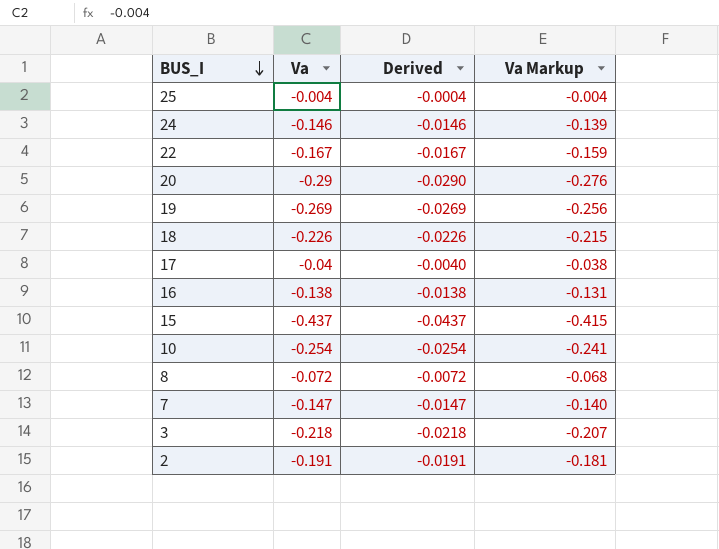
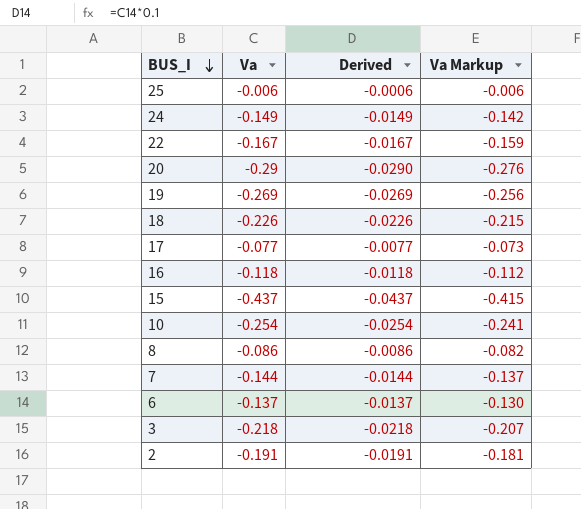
25 | Va: -0.004 -> -0.006
25 | Derived: -0.0004 -> -0.0006
25 | Va Markup: -0.004 -> -0.006
24 | Va: -0.146 -> -0.149
24 | Derived: -0.0146 -> -0.0149
24 | Va Markup: -0.139 -> -0.142
17 | Va: -0.04 -> -0.077
17 | Derived: -0.0040 -> -0.0077
17 | Va Markup: -0.038 -> -0.073
16 | Va: -0.138 -> -0.118
16 | Derived: -0.0138 -> -0.0118
16 | Va Markup: -0.131 -> -0.112
8 | Va: -0.072 -> -0.086
8 | Derived: -0.0072 -> -0.0086
8 | Va Markup: -0.068 -> -0.082
7 | Va: -0.147 -> -0.144
7 | Derived: -0.0147 -> -0.0144
7 | Va Markup: -0.140 -> -0.137
row 6: none -> -0.137 | -0.0137 | -0.130

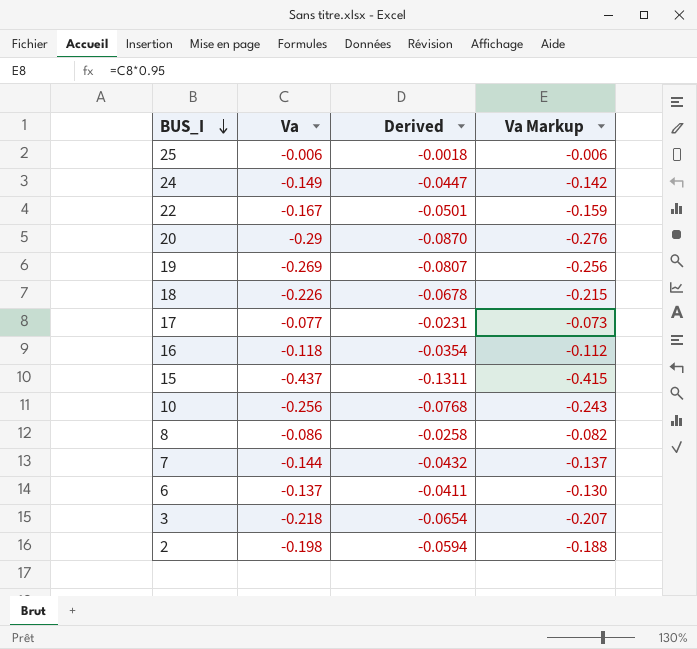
column Derived | formula: [Va] * 0.1 -> [Va] * 0.3
10 | Va: -0.254 -> -0.256
10 | Va Markup: -0.241 -> -0.243
2 | Va: -0.191 -> -0.198
2 | Va Markup: -0.181 -> -0.188

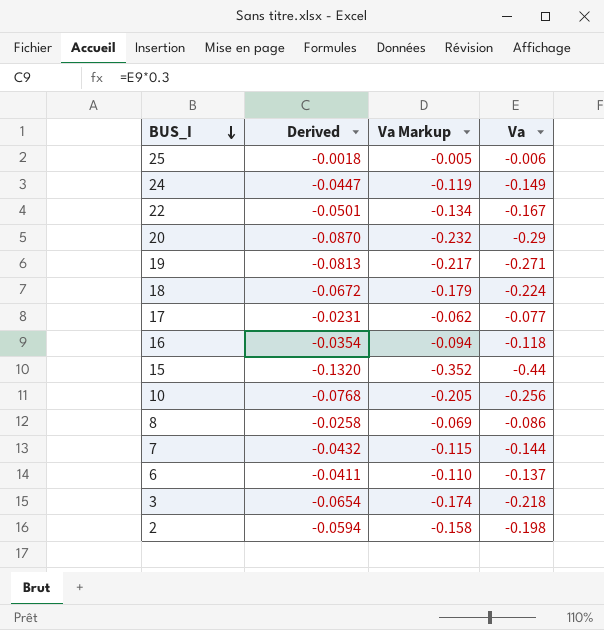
column Va Markup | formula: [Va] * 0.95 -> [Va] * 0.8
column Va | position: 2 -> 4
19 | Derived: -0.0807 -> -0.0813
19 | Va: -0.269 -> -0.271
18 | Derived: -0.0678 -> -0.0672
18 | Va: -0.226 -> -0.224
15 | Derived: -0.1311 -> -0.1320
15 | Va: -0.437 -> -0.44

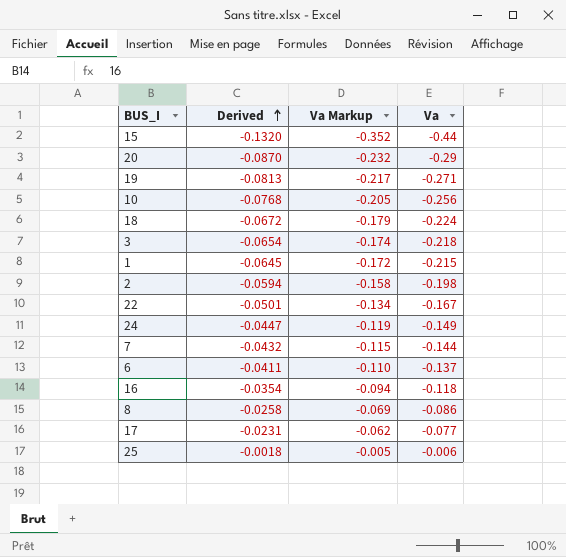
row order: BUS_I descending -> Derived ascending
row 1: none -> -0.0645 | -0.172 | -0.215

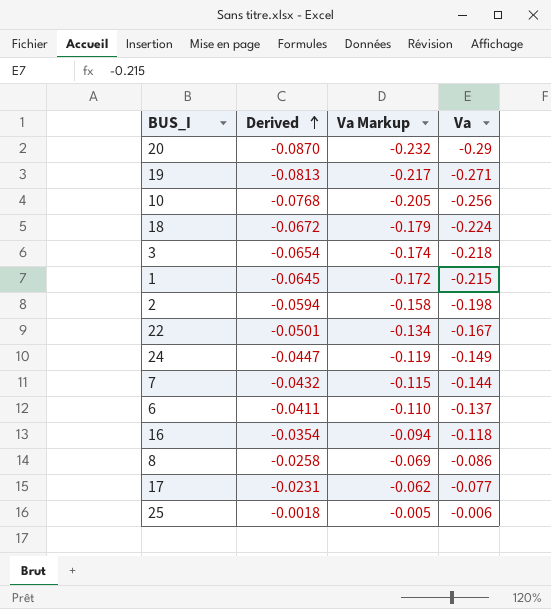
row 15: -0.1320 | -0.352 | -0.44 -> none

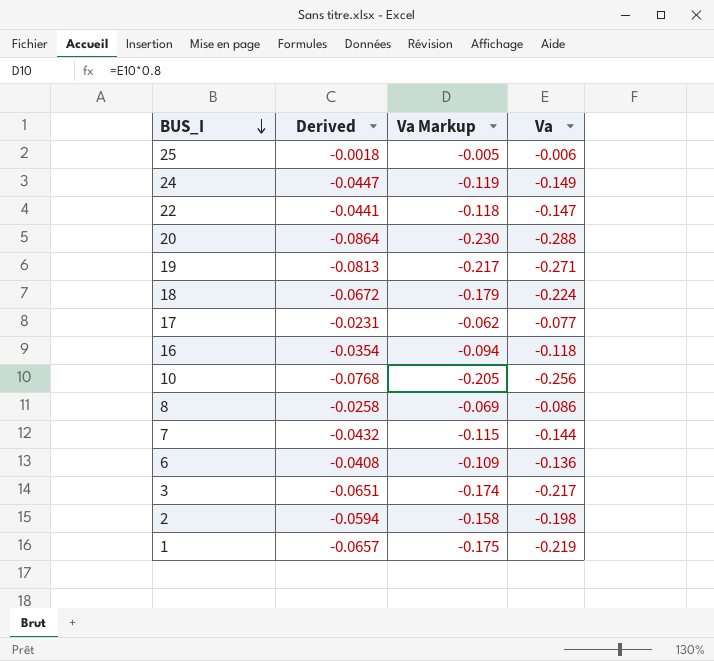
row order: Derived ascending -> BUS_I descending
22 | Derived: -0.0501 -> -0.0441
22 | Va Markup: -0.134 -> -0.118
22 | Va: -0.167 -> -0.147
20 | Derived: -0.0870 -> -0.0864
20 | Va Markup: -0.232 -> -0.230
20 | Va: -0.29 -> -0.288
6 | Derived: -0.0411 -> -0.0408
6 | Va Markup: -0.110 -> -0.109
6 | Va: -0.137 -> -0.136
3 | Derived: -0.0654 -> -0.0651
3 | Va: -0.218 -> -0.217
1 | Derived: -0.0645 -> -0.0657
1 | Va Markup: -0.172 -> -0.175
1 | Va: -0.215 -> -0.219

